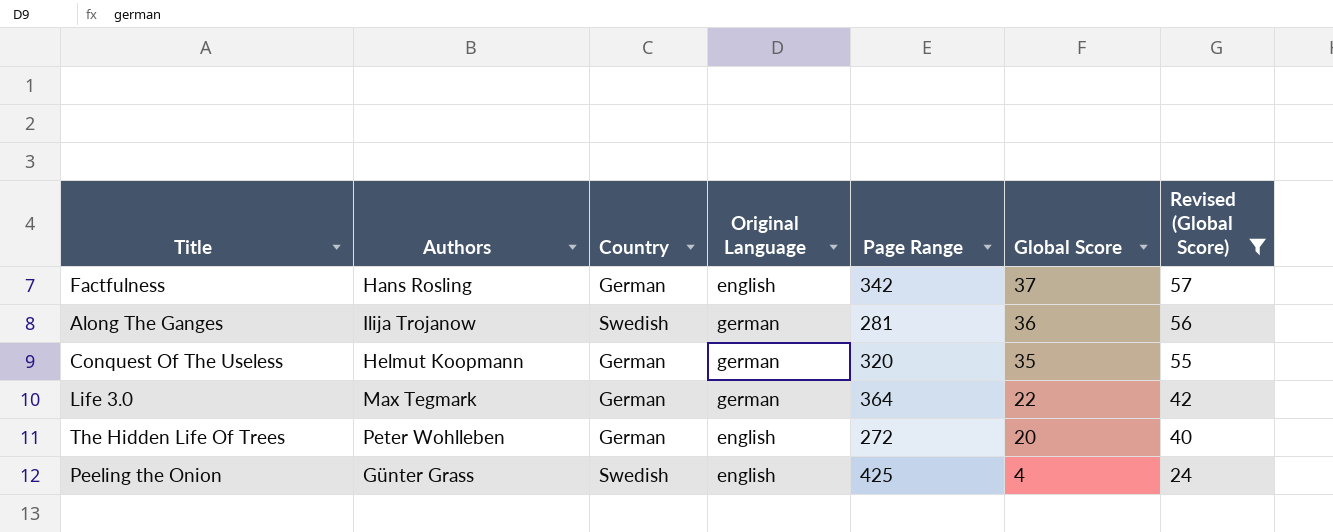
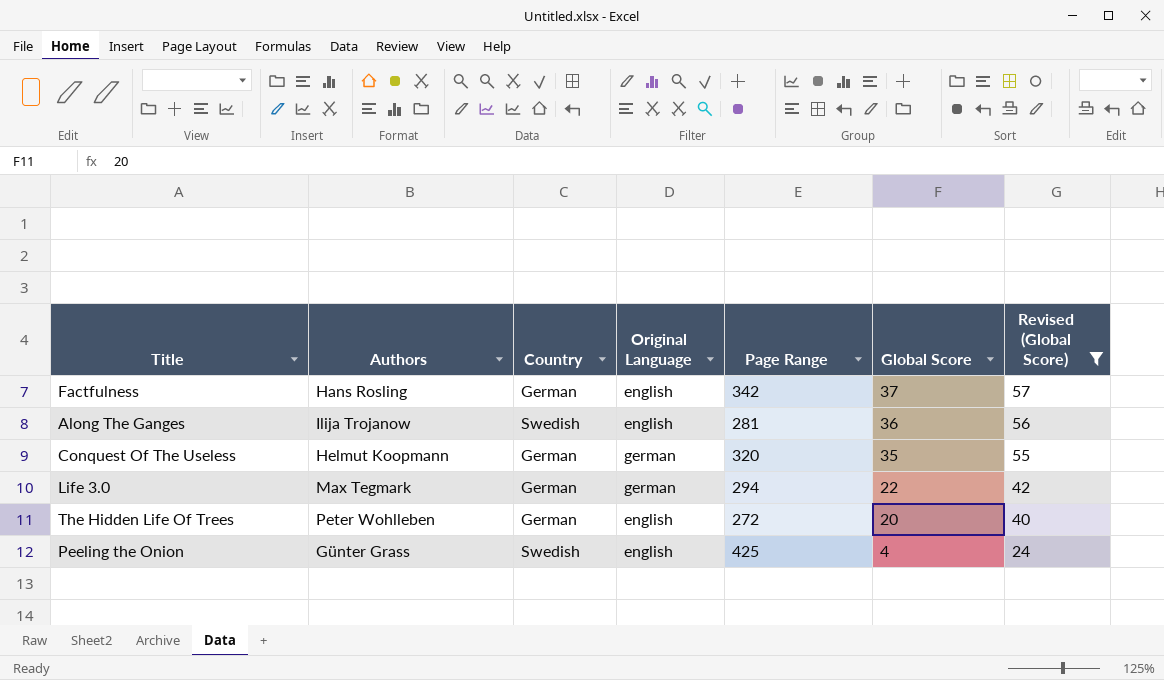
Along The Ganges | Original Language: german -> english
Life 3.0 | Page Range: 364 -> 294

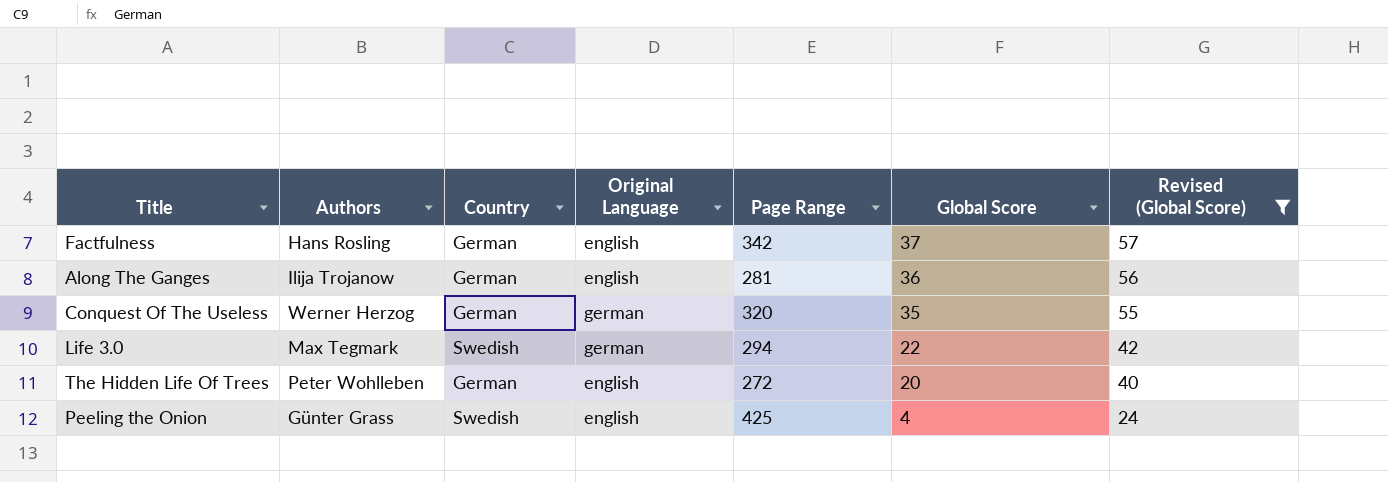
Along The Ganges | Country: Swedish -> German
Conquest Of The Useless | Authors: Helmut Koopmann -> Werner Herzog
Life 3.0 | Country: German -> Swedish

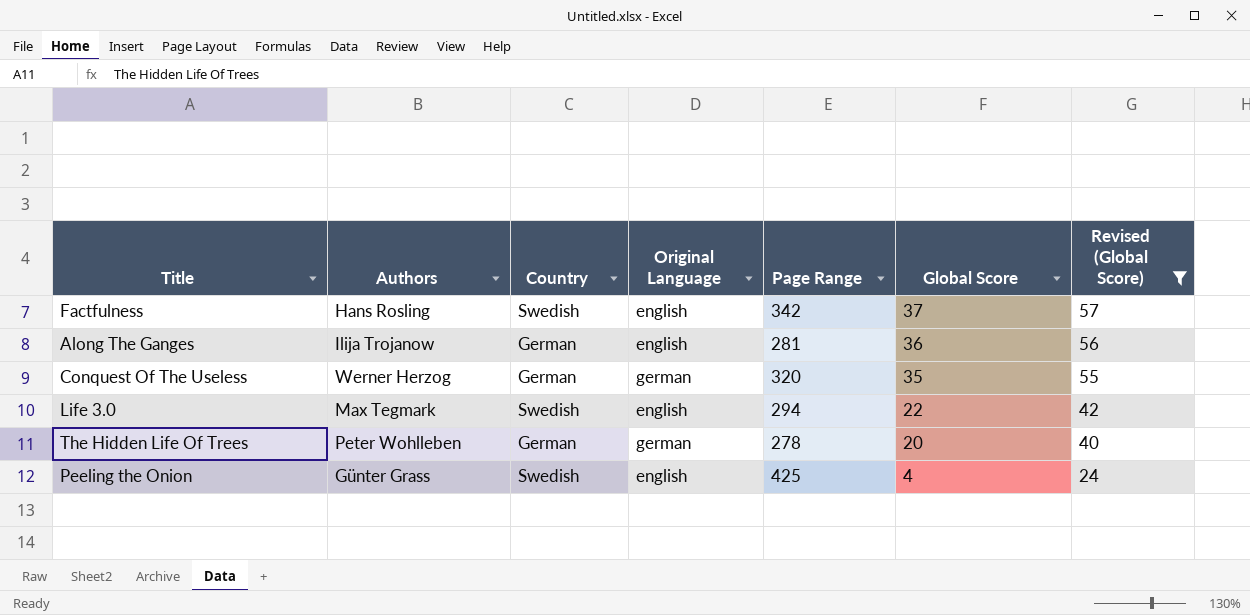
Factfulness | Country: German -> Swedish
Life 3.0 | Original Language: german -> english
The Hidden Life Of Trees | Original Language: english -> german
The Hidden Life Of Trees | Page Range: 272 -> 278

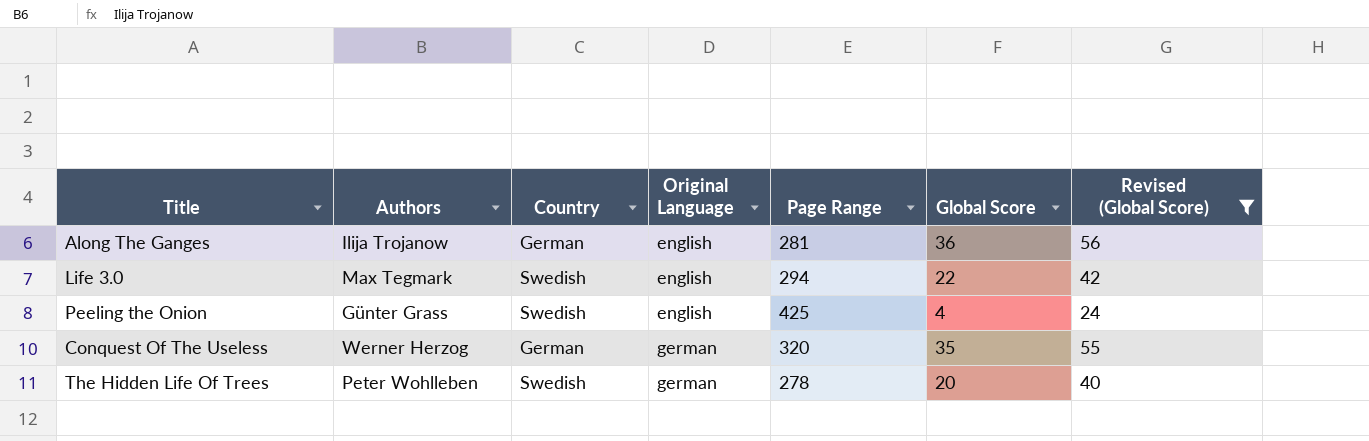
row order: Global Score descending -> Original Language ascending
row Factfulness: Hans Rosling | Swedish | english | 342 | 37 | 57 -> none
The Hidden Life Of Trees | Country: German -> Swedish

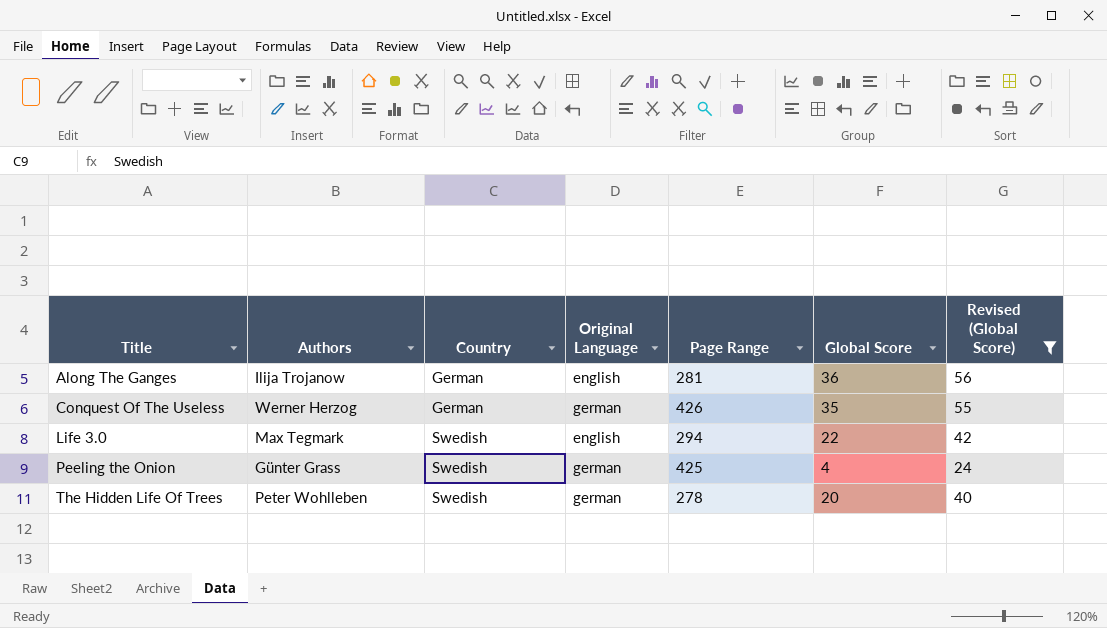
row order: Original Language ascending -> Title ascending
Conquest Of The Useless | Page Range: 320 -> 426
Peeling the Onion | Original Language: english -> german

